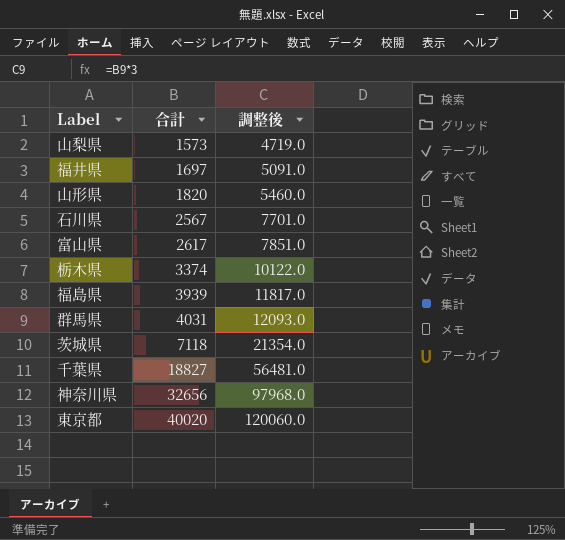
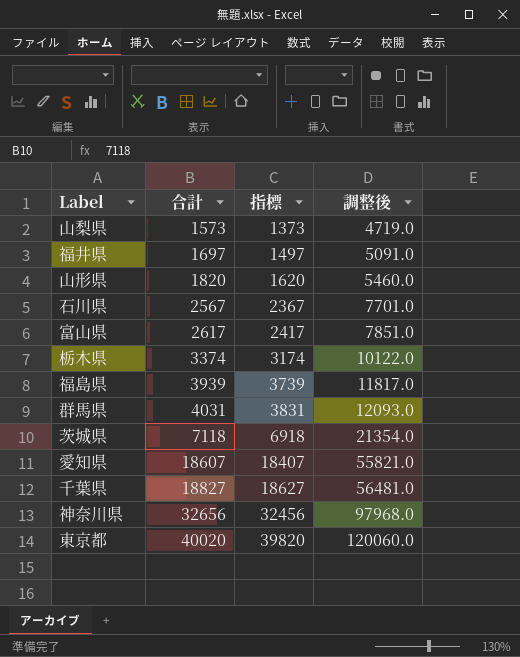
column 指標 | formula: none -> [合計] - 200
row 愛知県: none -> 18607 | 18407 | 55821.0

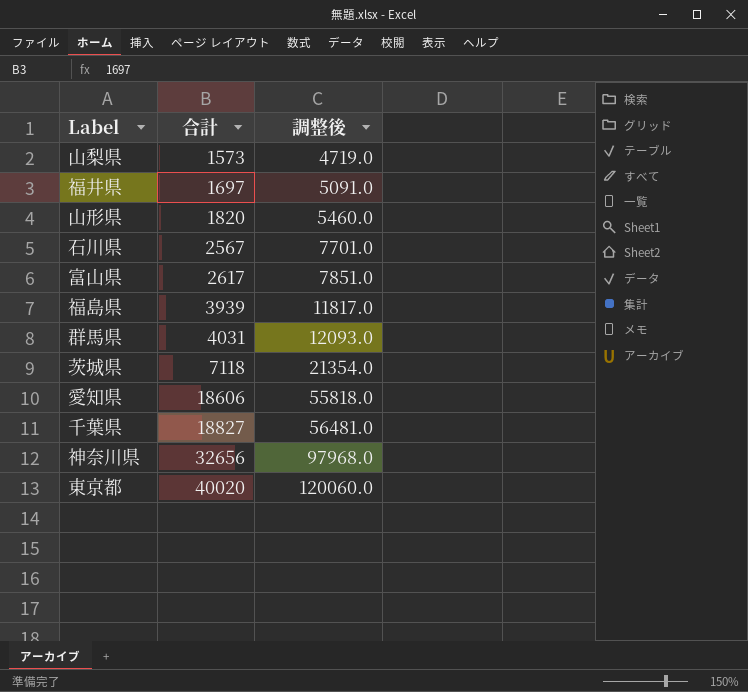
column 指標 | formula: [合計] - 200 -> none
row 栃木県: 3374 | 3174 | 10122.0 -> none
愛知県 | 合計: 18607 -> 18606
愛知県 | 調整後: 55821.0 -> 55818.0

